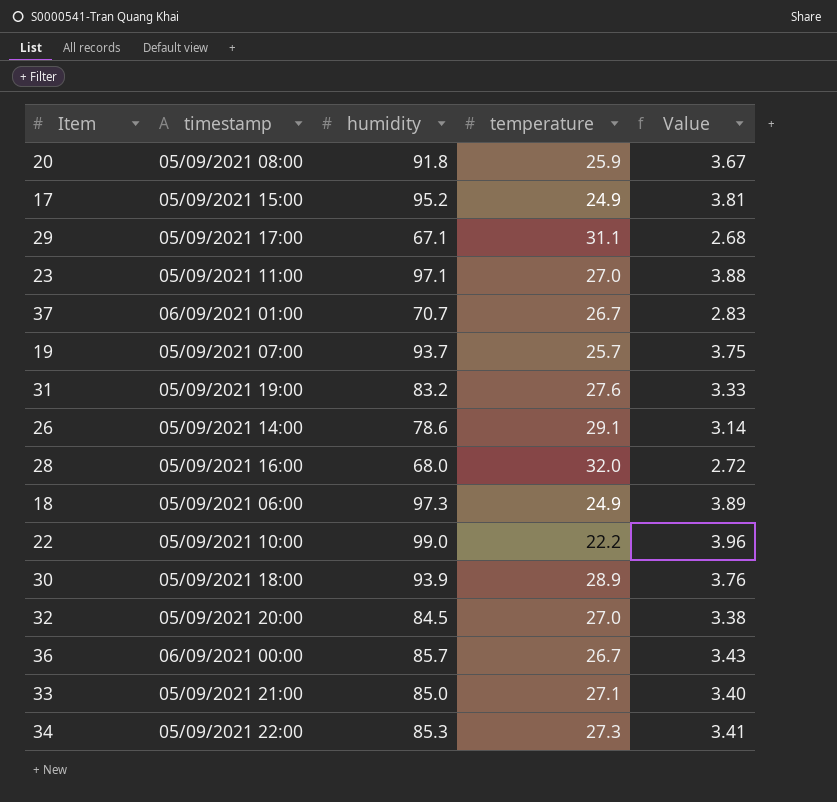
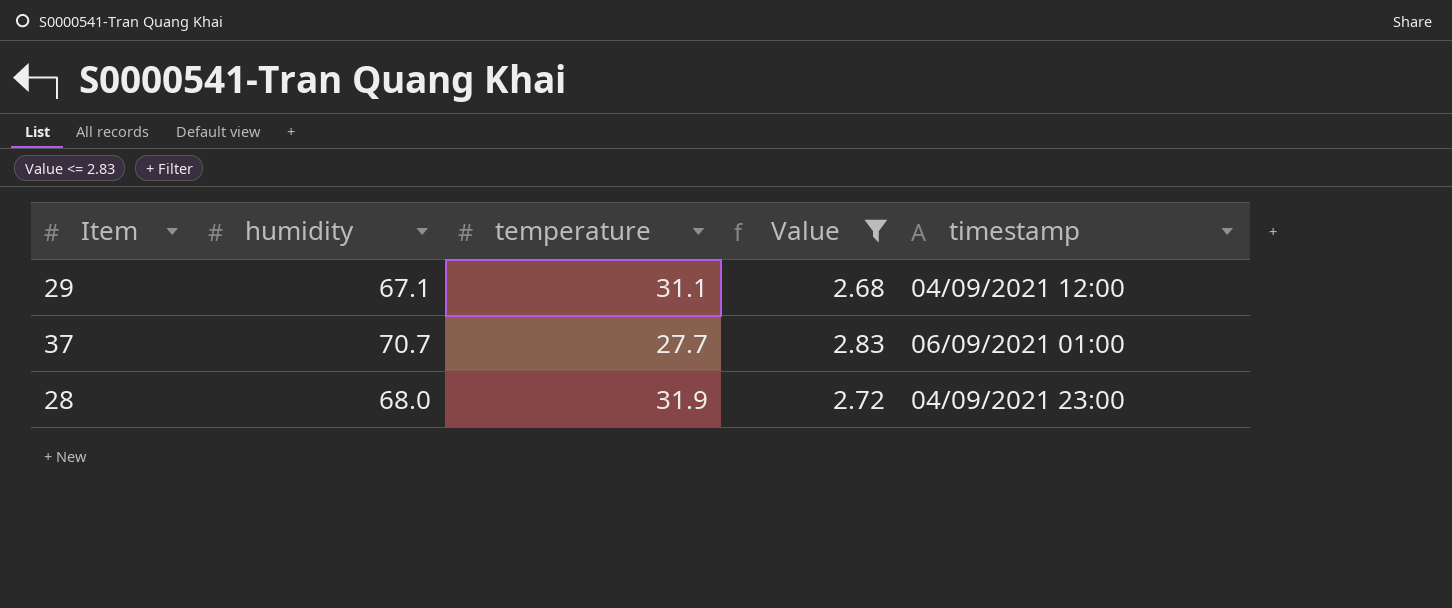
filter: none -> Value <= 2.83
column timestamp | position: 2 -> 5
29 | timestamp: 05/09/2021 17:00 -> 04/09/2021 12:00
37 | temperature: 26.7 -> 27.7
28 | temperature: 32.0 -> 31.9
28 | timestamp: 05/09/2021 16:00 -> 04/09/2021 23:00

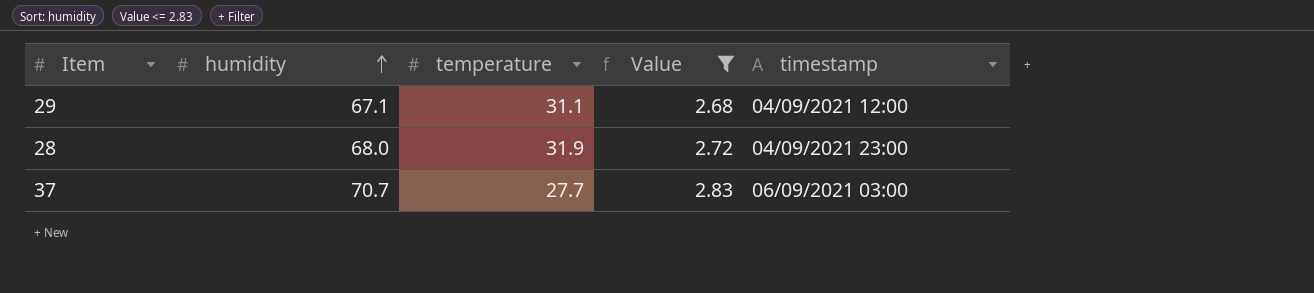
row order: none -> humidity ascending
37 | timestamp: 06/09/2021 01:00 -> 06/09/2021 03:00

